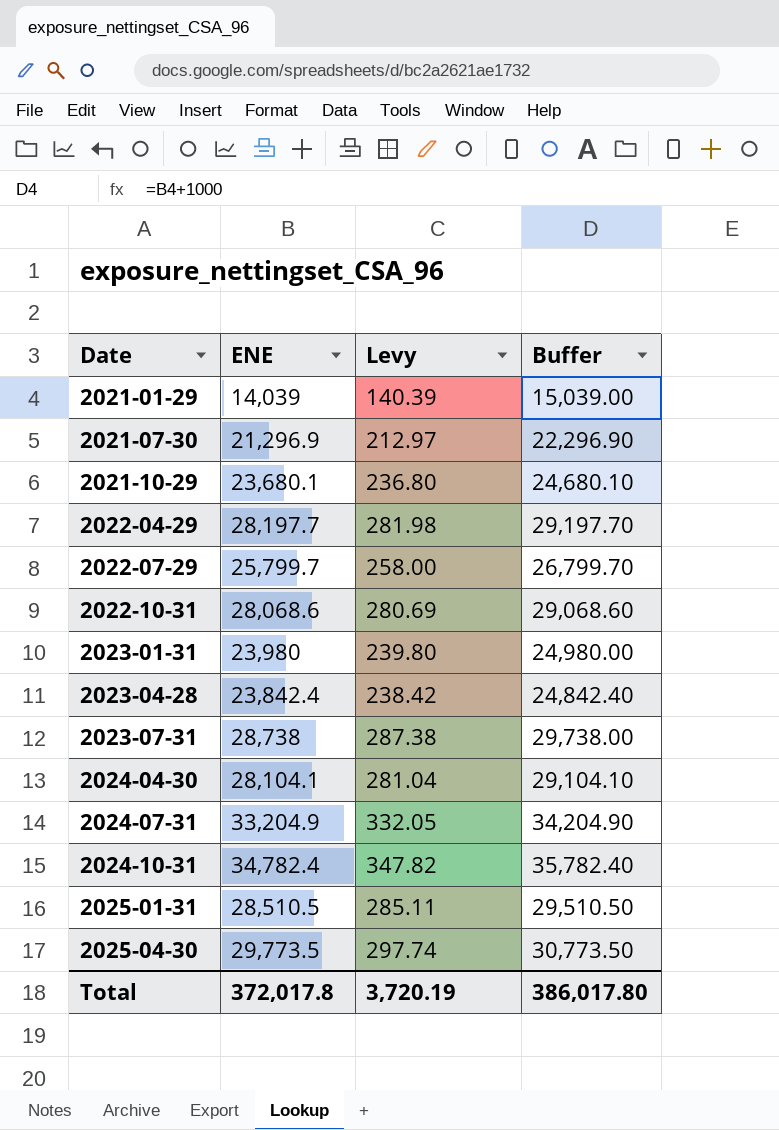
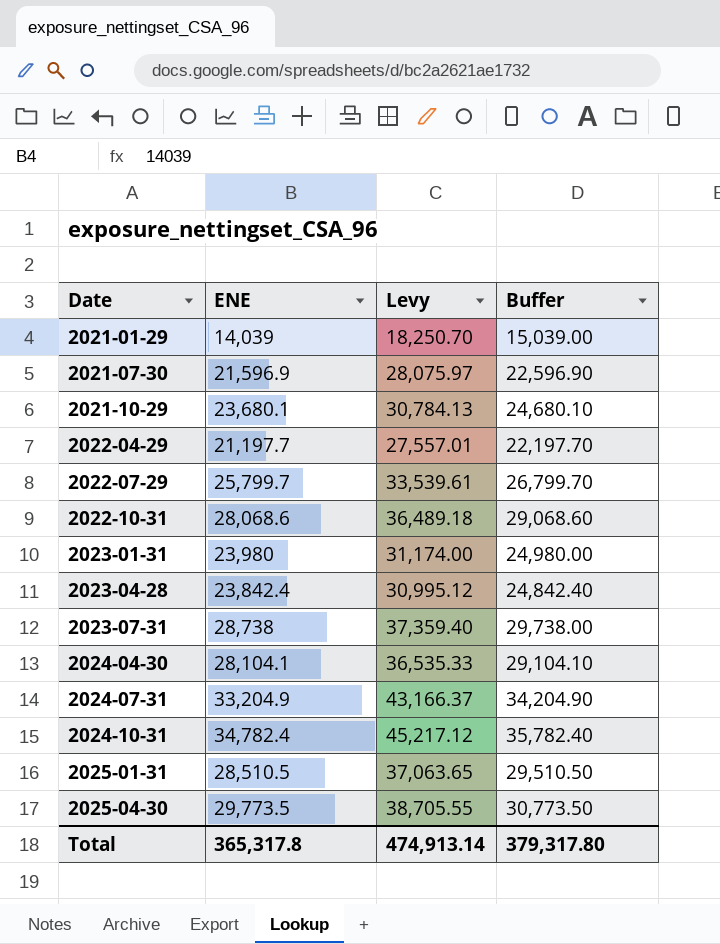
column Levy | formula: [ENE] * 0.01 -> [ENE] * 1.3
2021-07-30 | ENE: 21,296.9 -> 21,596.9
2021-07-30 | Buffer: 22,296.90 -> 22,596.90
2022-04-29 | ENE: 28,197.7 -> 21,197.7
2022-04-29 | Buffer: 29,197.70 -> 22,197.70
Total | ENE: 372,017.8 -> 365,317.8
Total | Levy: 3,720.19 -> 474,913.14
Total | Buffer: 386,017.80 -> 379,317.80

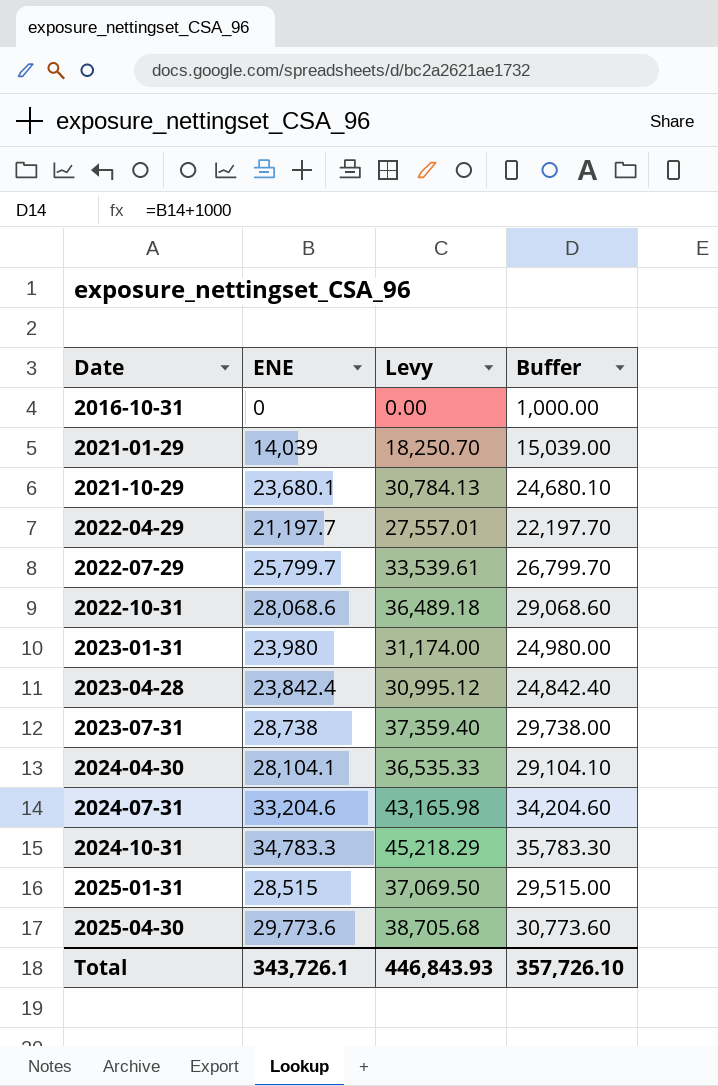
row 2021-07-30: 21,596.9 | 28,075.97 | 22,596.90 -> none
row 2016-10-31: none -> 0 | 0.00 | 1,000.00
2024-07-31 | ENE: 33,204.9 -> 33,204.6
2024-07-31 | Levy: 43,166.37 -> 43,165.98
2024-07-31 | Buffer: 34,204.90 -> 34,204.60
2024-10-31 | ENE: 34,782.4 -> 34,783.3
2024-10-31 | Levy: 45,217.12 -> 45,218.29
2024-10-31 | Buffer: 35,782.40 -> 35,783.30
2025-01-31 | ENE: 28,510.5 -> 28,515
2025-01-31 | Levy: 37,063.65 -> 37,069.50
2025-01-31 | Buffer: 29,510.50 -> 29,515.00
2025-04-30 | ENE: 29,773.5 -> 29,773.6
2025-04-30 | Levy: 38,705.55 -> 38,705.68
2025-04-30 | Buffer: 30,773.50 -> 30,773.60
Total | ENE: 365,317.8 -> 343,726.1
Total | Levy: 474,913.14 -> 446,843.93
Total | Buffer: 379,317.80 -> 357,726.10

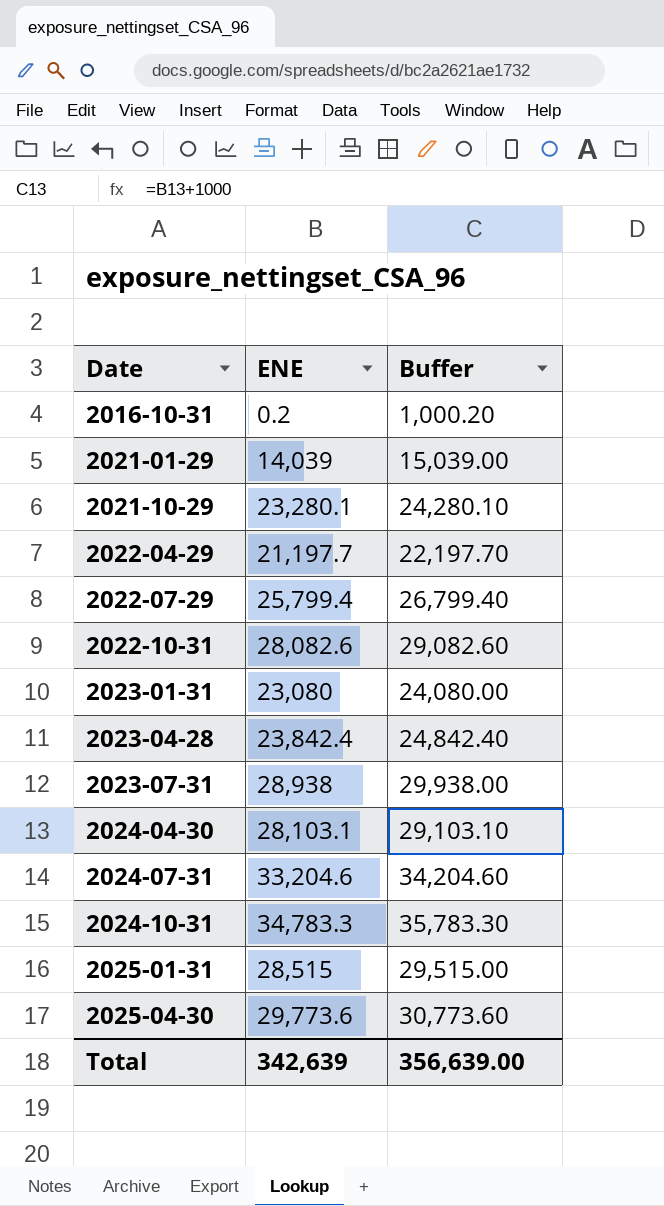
column Levy | formula: [ENE] * 1.3 -> none
2016-10-31 | ENE: 0 -> 0.2
2016-10-31 | Buffer: 1,000.00 -> 1,000.20
2021-10-29 | ENE: 23,680.1 -> 23,280.1
2021-10-29 | Buffer: 24,680.10 -> 24,280.10
2022-07-29 | ENE: 25,799.7 -> 25,799.4
2022-07-29 | Buffer: 26,799.70 -> 26,799.40
2022-10-31 | ENE: 28,068.6 -> 28,082.6
2022-10-31 | Buffer: 29,068.60 -> 29,082.60
2023-01-31 | ENE: 23,980 -> 23,080
2023-01-31 | Buffer: 24,980.00 -> 24,080.00
2023-07-31 | ENE: 28,738 -> 28,938
2023-07-31 | Buffer: 29,738.00 -> 29,938.00
2024-04-30 | ENE: 28,104.1 -> 28,103.1
2024-04-30 | Buffer: 29,104.10 -> 29,103.10
Total | ENE: 343,726.1 -> 342,639
Total | Buffer: 357,726.10 -> 356,639.00

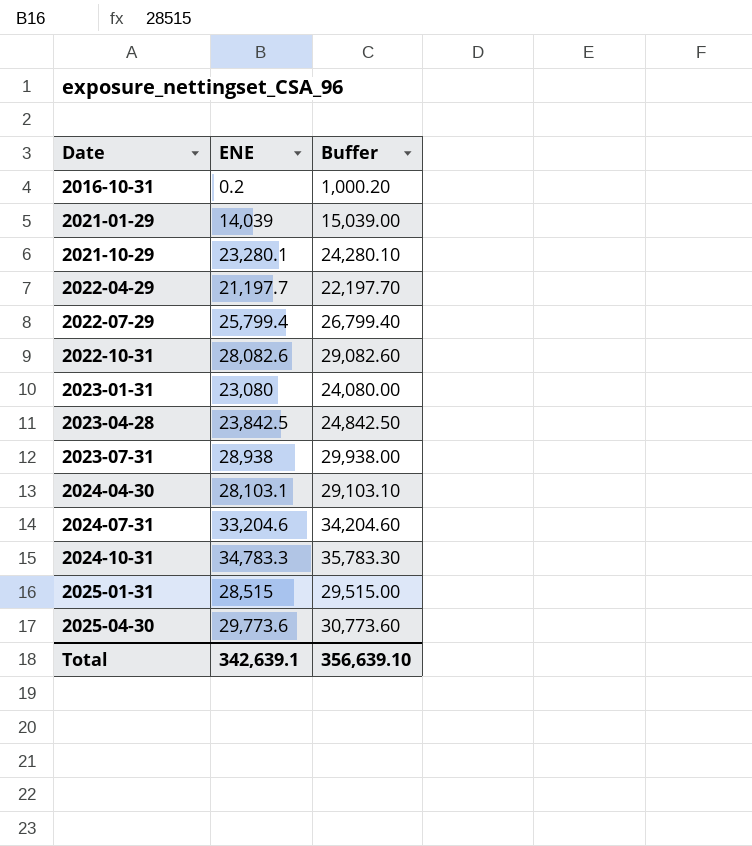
2023-04-28 | ENE: 23,842.4 -> 23,842.5
2023-04-28 | Buffer: 24,842.40 -> 24,842.50
Total | ENE: 342,639 -> 342,639.1
Total | Buffer: 356,639.00 -> 356,639.10

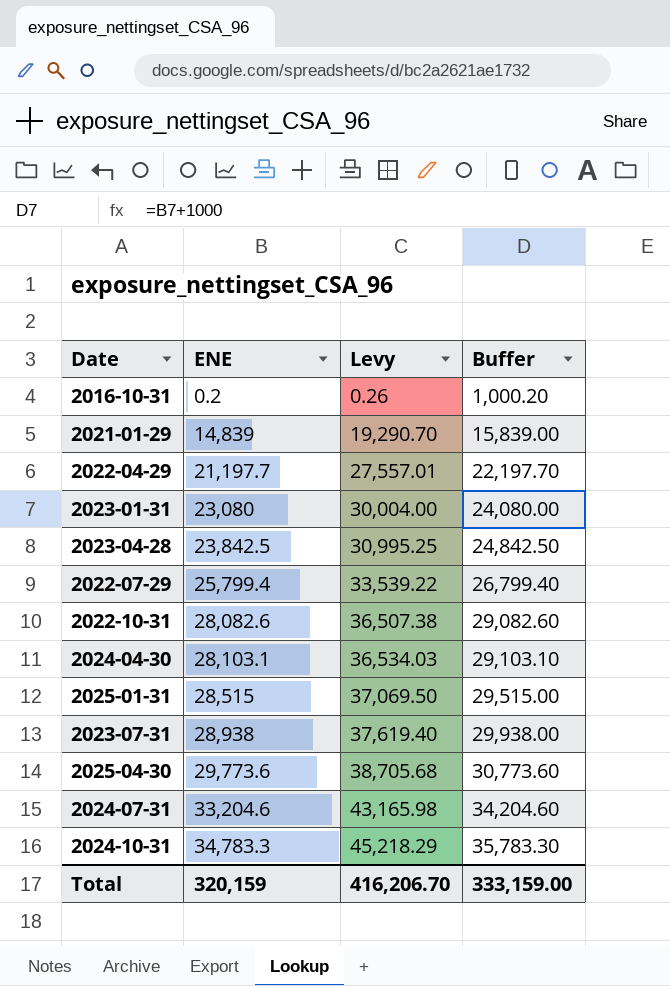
row order: Date ascending -> ENE ascending
column Levy | formula: none -> [ENE] * 1.3
row 2021-10-29: 23,280.1 | 24,280.10 -> none
2021-01-29 | ENE: 14,039 -> 14,839
2021-01-29 | Buffer: 15,039.00 -> 15,839.00
Total | ENE: 342,639.1 -> 320,159
Total | Buffer: 356,639.10 -> 333,159.00

